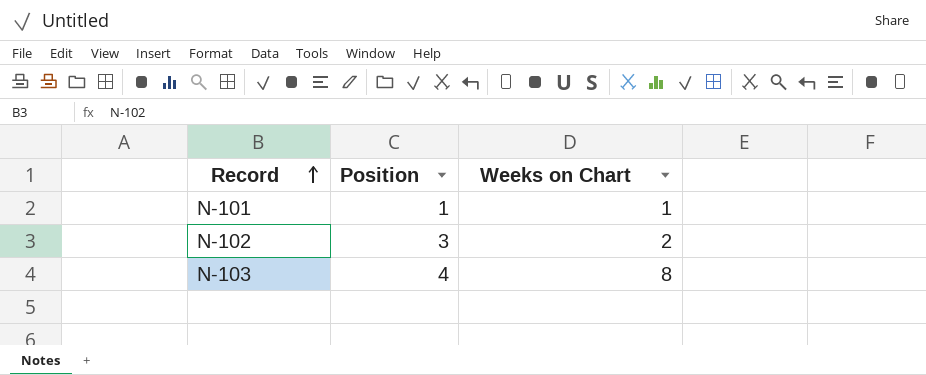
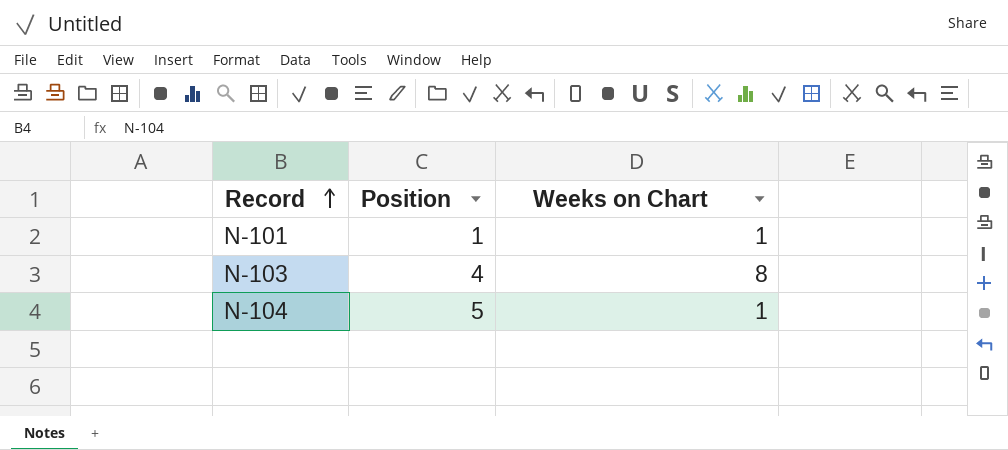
row N-102: 3 | 2 -> none
row N-104: none -> 5 | 1

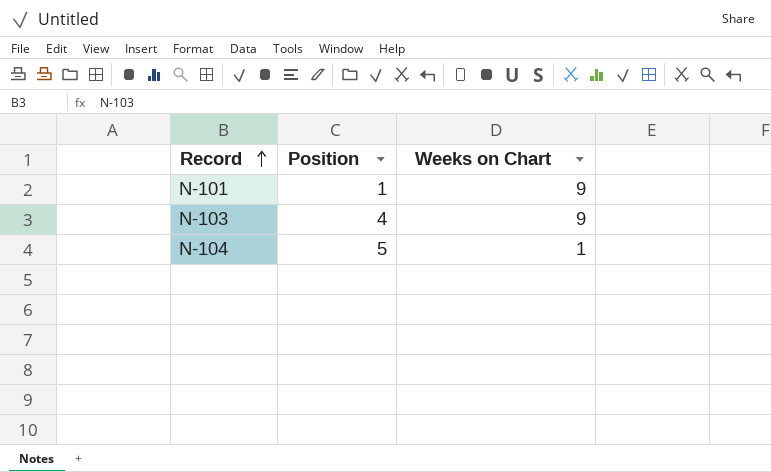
N-101 | Weeks on Chart: 1 -> 9
N-103 | Weeks on Chart: 8 -> 9

